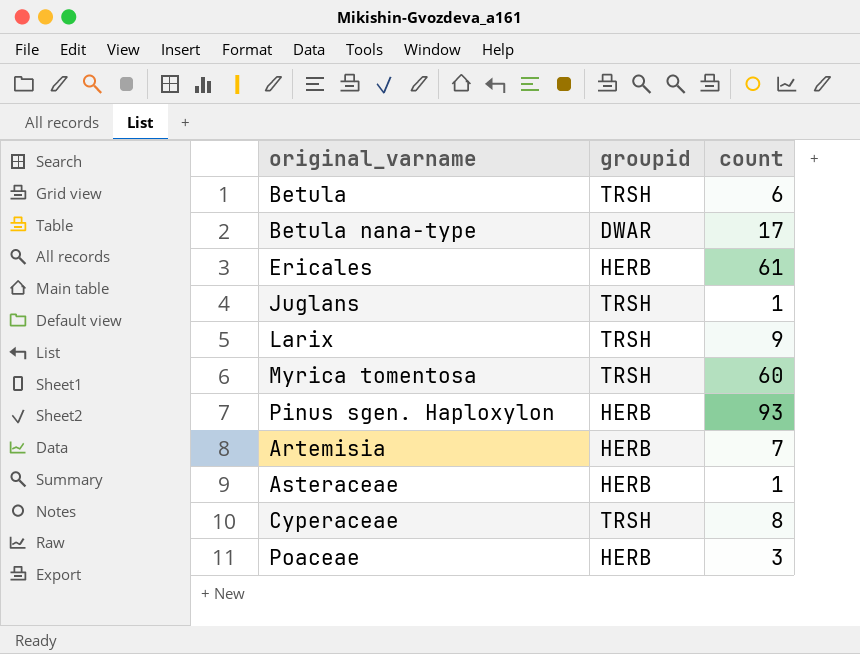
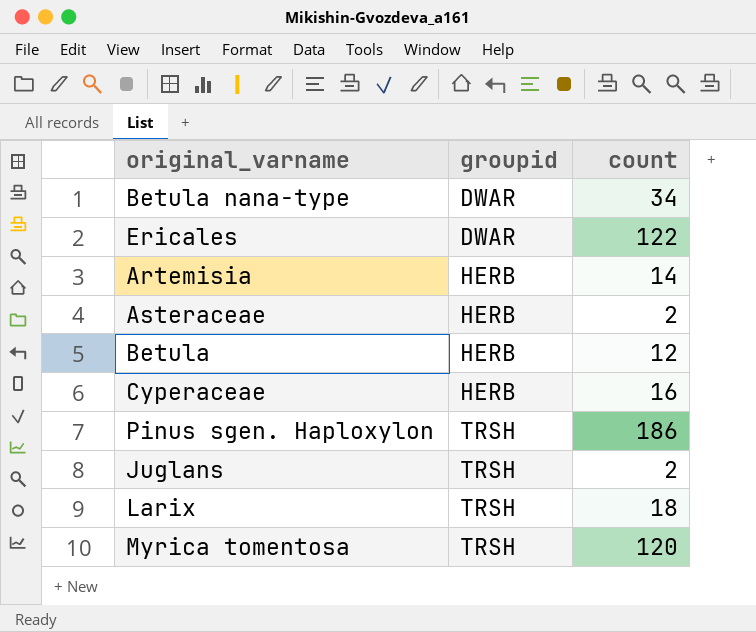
row order: none -> groupid ascending
row Poaceae: HERB | 3 -> none
Betula nana-type | count: 17 -> 34
Ericales | groupid: HERB -> DWAR
Ericales | count: 61 -> 122
Artemisia | count: 7 -> 14
Asteraceae | count: 1 -> 2
Betula | groupid: TRSH -> HERB
Betula | count: 6 -> 12
Cyperaceae | groupid: TRSH -> HERB
Cyperaceae | count: 8 -> 16
Pinus sgen. Haploxylon | groupid: HERB -> TRSH
Pinus sgen. Haploxylon | count: 93 -> 186
Juglans | count: 1 -> 2
Larix | count: 9 -> 18
Myrica tomentosa | count: 60 -> 120

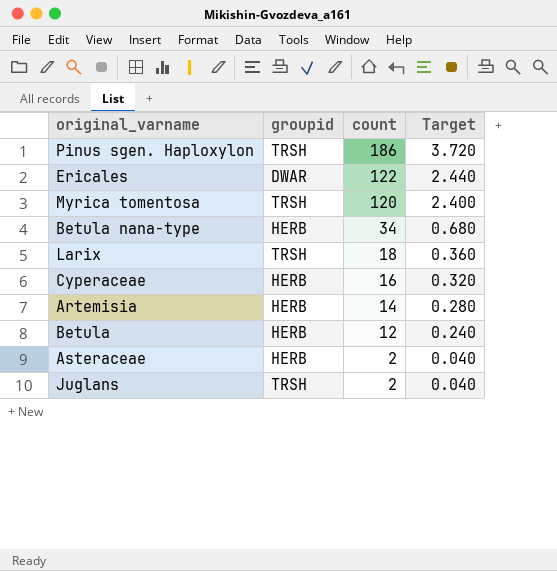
row order: groupid ascending -> count descending
column Target | formula: none -> [count] * 0.02
Betula nana-type | groupid: DWAR -> HERB

